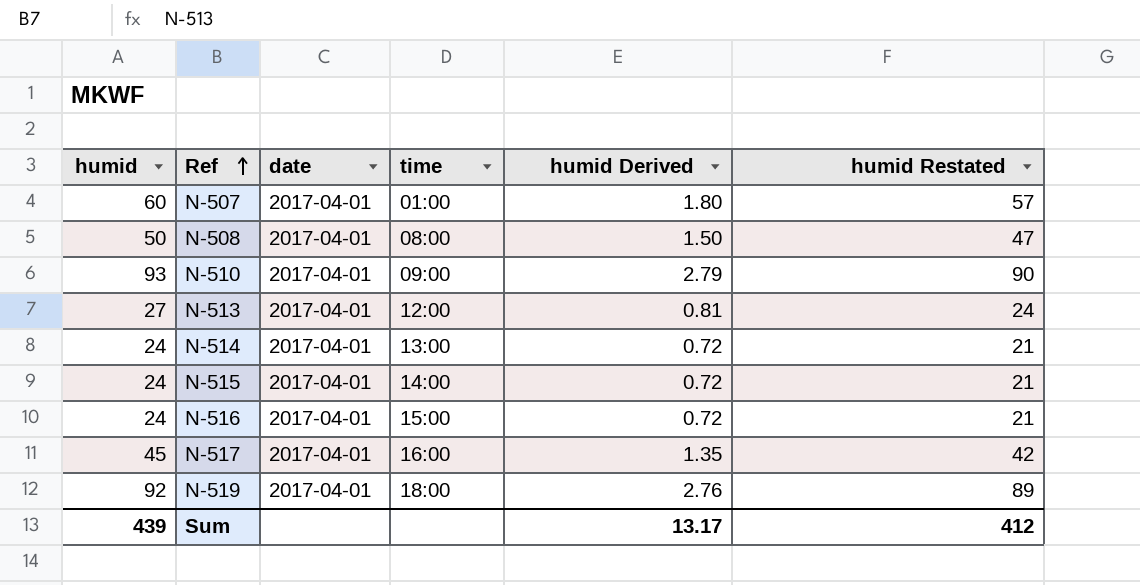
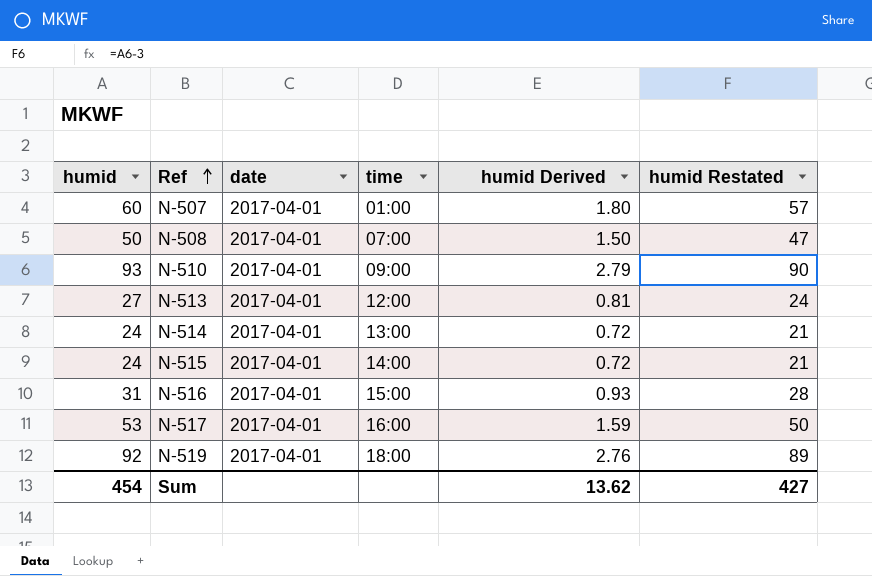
N-508 | time: 08:00 -> 07:00
N-516 | humid: 24 -> 31
N-516 | humid Derived: 0.72 -> 0.93
N-516 | humid Restated: 21 -> 28
N-517 | humid: 45 -> 53
N-517 | humid Derived: 1.35 -> 1.59
N-517 | humid Restated: 42 -> 50
Sum | humid: 439 -> 454
Sum | humid Derived: 13.17 -> 13.62
Sum | humid Restated: 412 -> 427

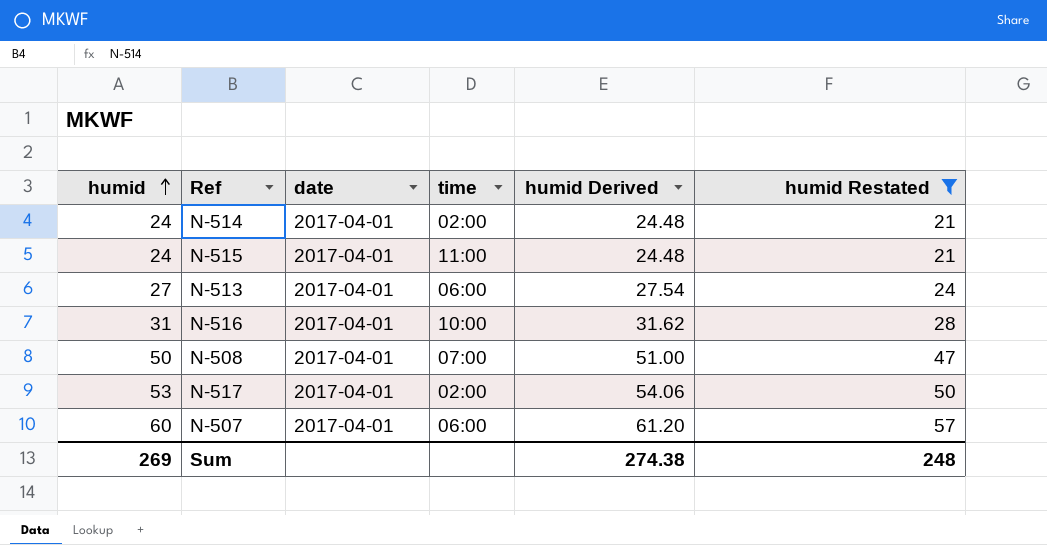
filter: none -> humid Restated <= 57
row order: Ref ascending -> humid ascending
column humid Derived | formula: [humid] * 0.03 -> [humid] * 1.02
N-514 | time: 13:00 -> 02:00
N-515 | time: 14:00 -> 11:00
N-513 | time: 12:00 -> 06:00
N-516 | time: 15:00 -> 10:00
N-517 | time: 16:00 -> 02:00
N-507 | time: 01:00 -> 06:00
Sum | humid: 454 -> 269
Sum | humid Derived: 13.62 -> 274.38
Sum | humid Restated: 427 -> 248

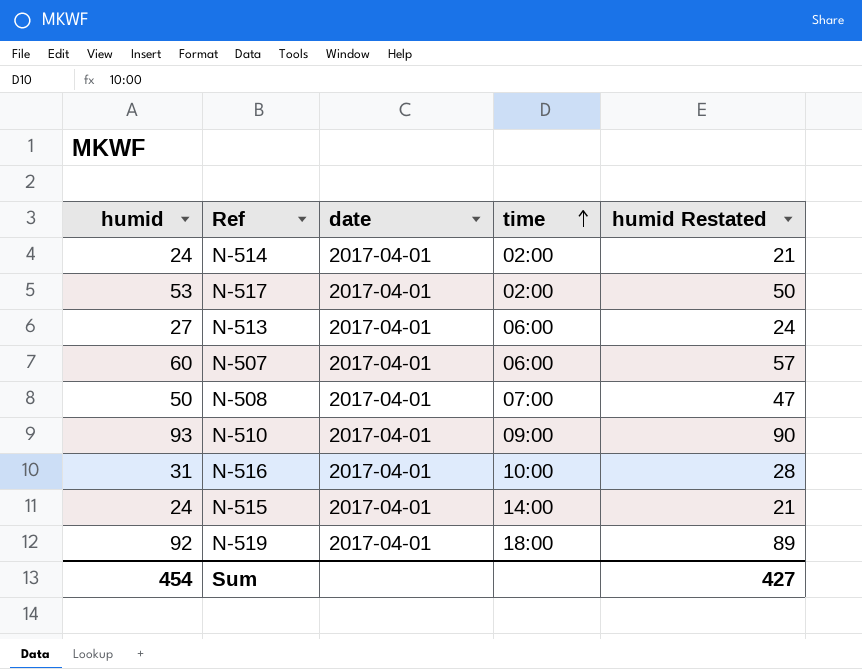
filter: humid Restated <= 57 -> none
row order: humid ascending -> time ascending
column humid Derived | formula: [humid] * 1.02 -> none
N-515 | time: 11:00 -> 14:00
Sum | humid: 269 -> 454
Sum | humid Restated: 248 -> 427

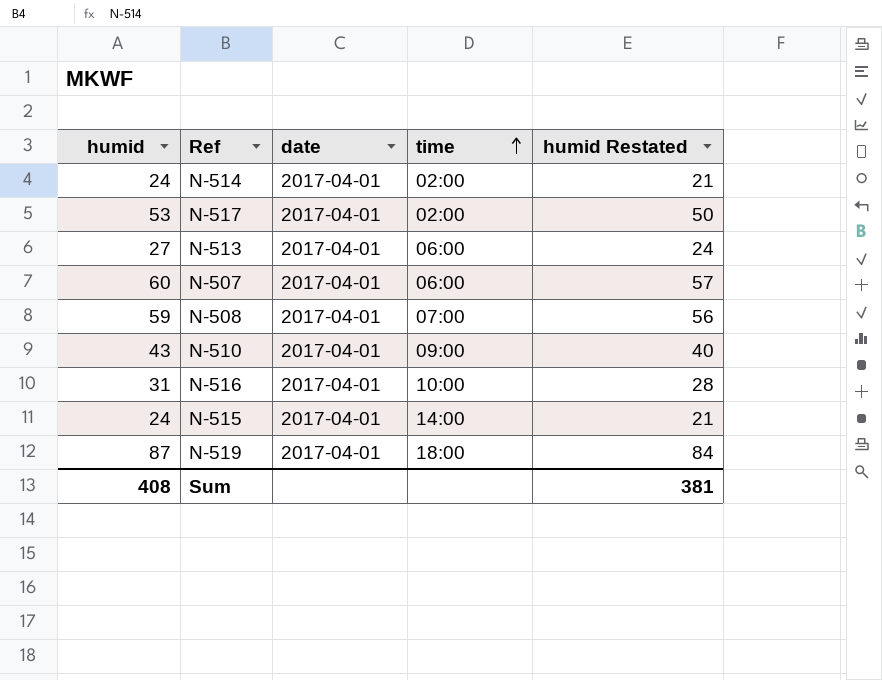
N-508 | humid: 50 -> 59
N-508 | humid Restated: 47 -> 56
N-510 | humid: 93 -> 43
N-510 | humid Restated: 90 -> 40
N-519 | humid: 92 -> 87
N-519 | humid Restated: 89 -> 84
Sum | humid: 454 -> 408
Sum | humid Restated: 427 -> 381

